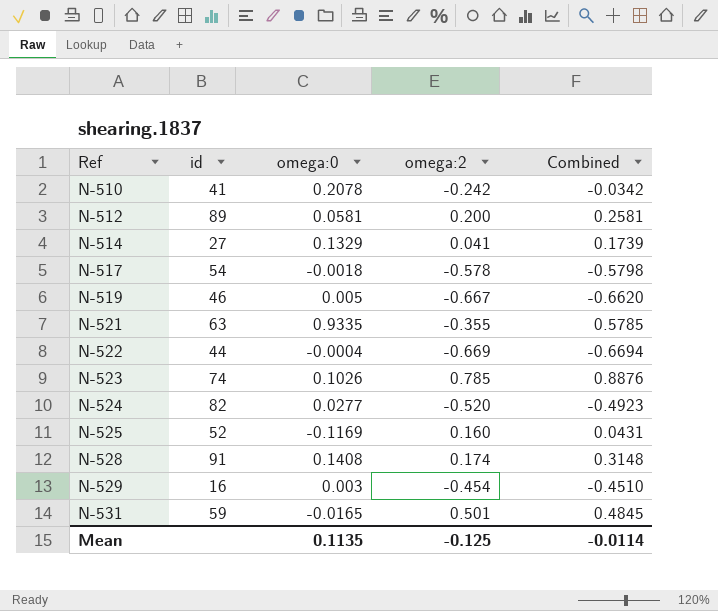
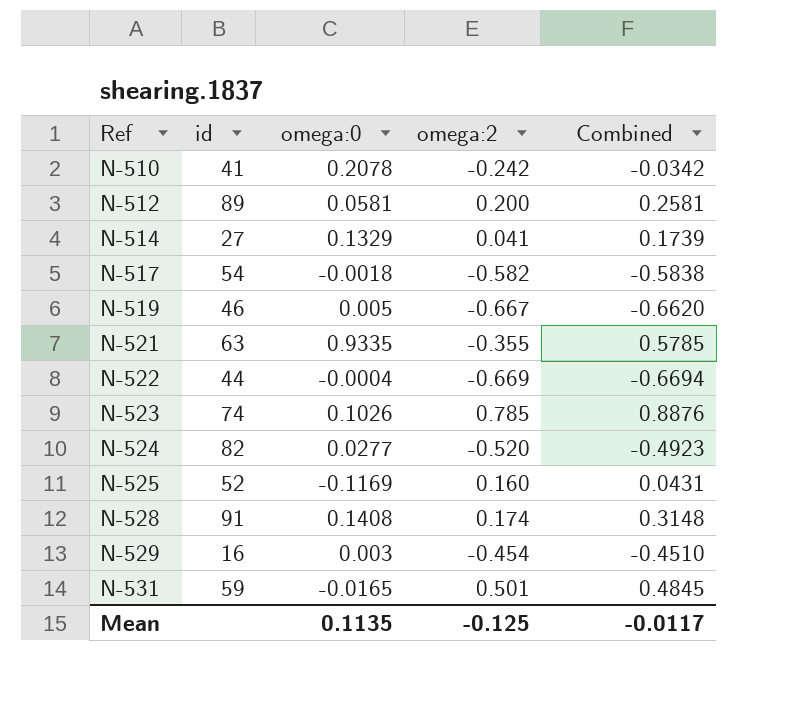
N-517 | omega:2: -0.578 -> -0.582
N-517 | Combined: -0.5798 -> -0.5838
Mean | Combined: -0.0114 -> -0.0117

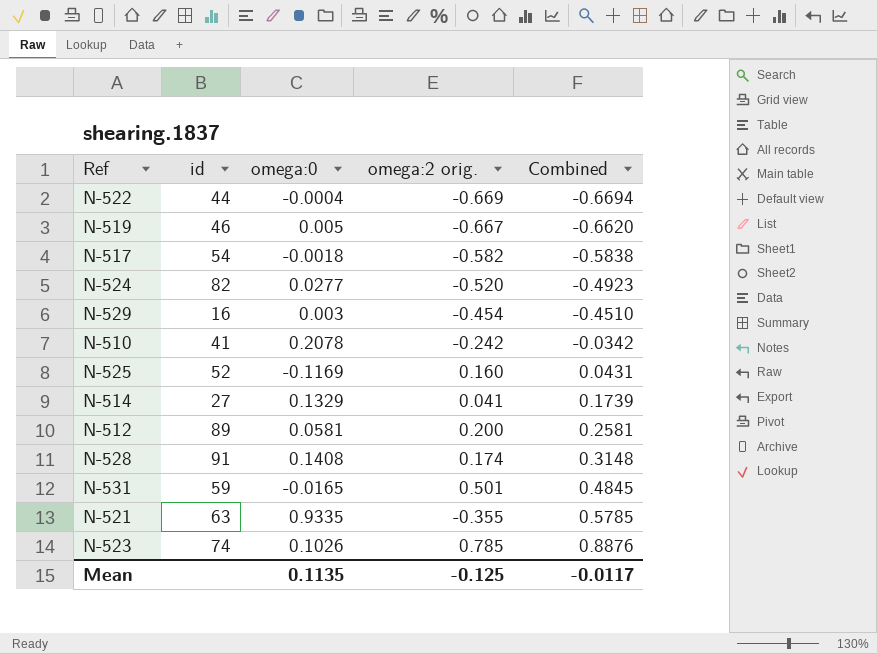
row order: Ref ascending -> Combined ascending
column name: omega:2 -> omega:2 orig.

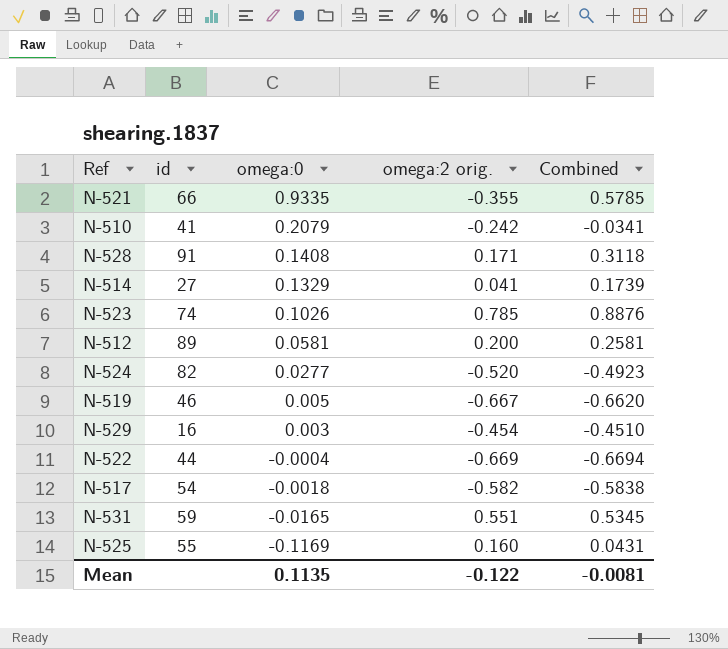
row order: Combined ascending -> omega:0 descending
N-521 | id: 63 -> 66
N-510 | omega:0: 0.2078 -> 0.2079
N-510 | Combined: -0.0342 -> -0.0341
N-528 | omega:2 orig.: 0.174 -> 0.171
N-528 | Combined: 0.3148 -> 0.3118
N-531 | omega:2 orig.: 0.501 -> 0.551
N-531 | Combined: 0.4845 -> 0.5345
N-525 | id: 52 -> 55
Mean | omega:2 orig.: -0.125 -> -0.122
Mean | Combined: -0.0117 -> -0.0081

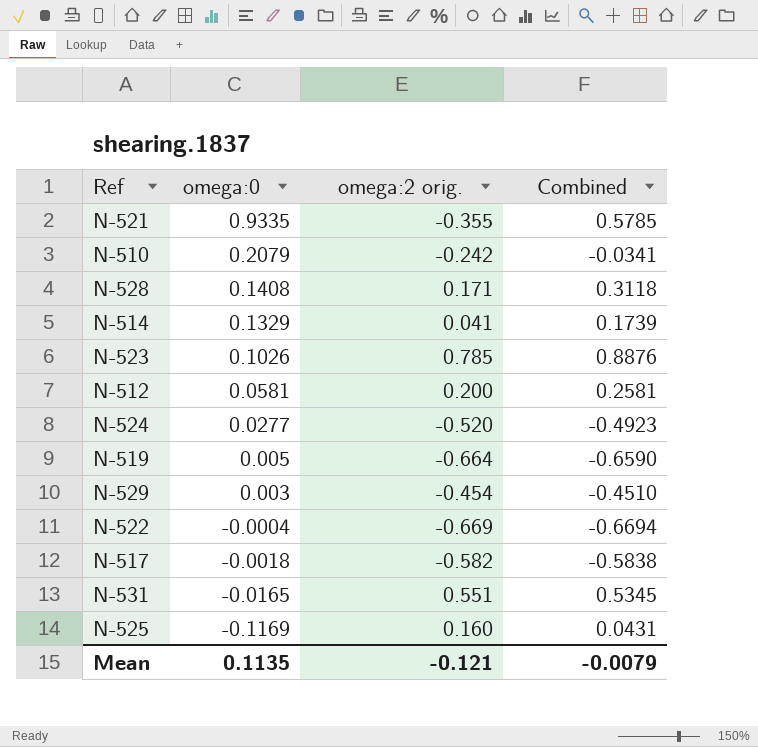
column id | position: 2 -> none
N-519 | omega:2 orig.: -0.667 -> -0.664
N-519 | Combined: -0.6620 -> -0.6590
Mean | omega:2 orig.: -0.122 -> -0.121
Mean | Combined: -0.0081 -> -0.0079

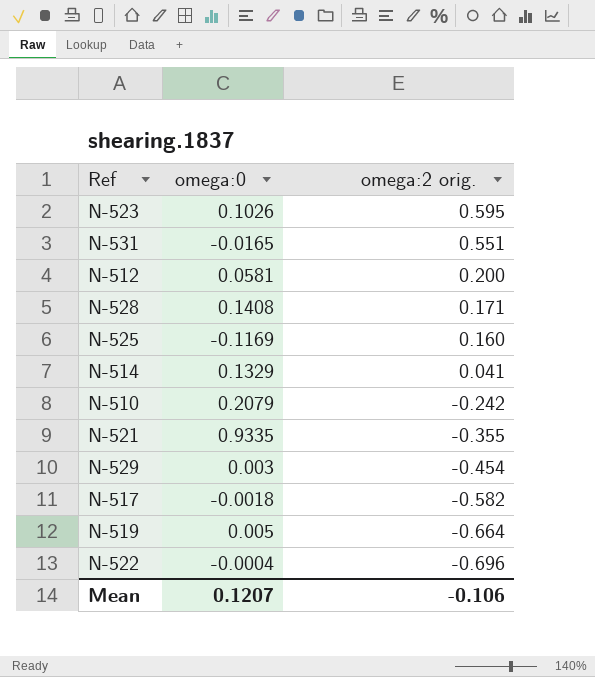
row order: omega:0 descending -> omega:2 orig. descending
column Combined | formula: [omega:0] + [omega:2 orig.] -> none
row N-524: 0.0277 | -0.520 | -0.4923 -> none
N-523 | omega:2 orig.: 0.785 -> 0.595
N-522 | omega:2 orig.: -0.669 -> -0.696
Mean | omega:0: 0.1135 -> 0.1207
Mean | omega:2 orig.: -0.121 -> -0.106

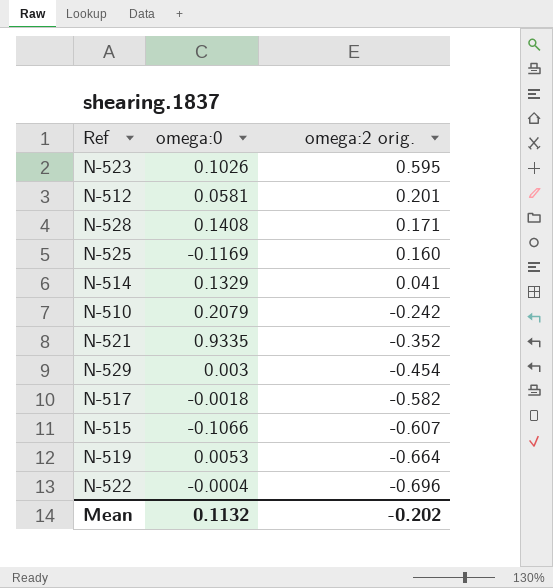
row N-531: -0.0165 | 0.551 -> none
N-512 | omega:2 orig.: 0.200 -> 0.201
N-521 | omega:2 orig.: -0.355 -> -0.352
row N-515: none -> -0.1066 | -0.607
N-519 | omega:0: 0.005 -> 0.0053
Mean | omega:0: 0.1207 -> 0.1132
Mean | omega:2 orig.: -0.106 -> -0.202

